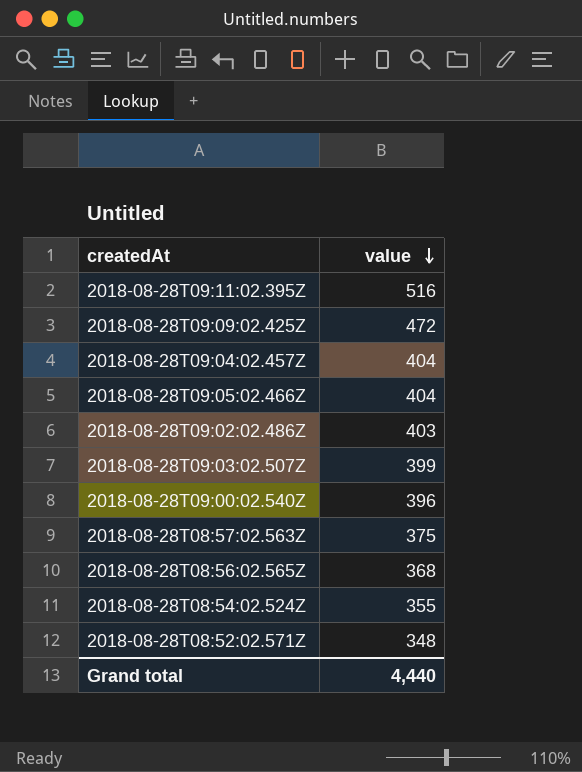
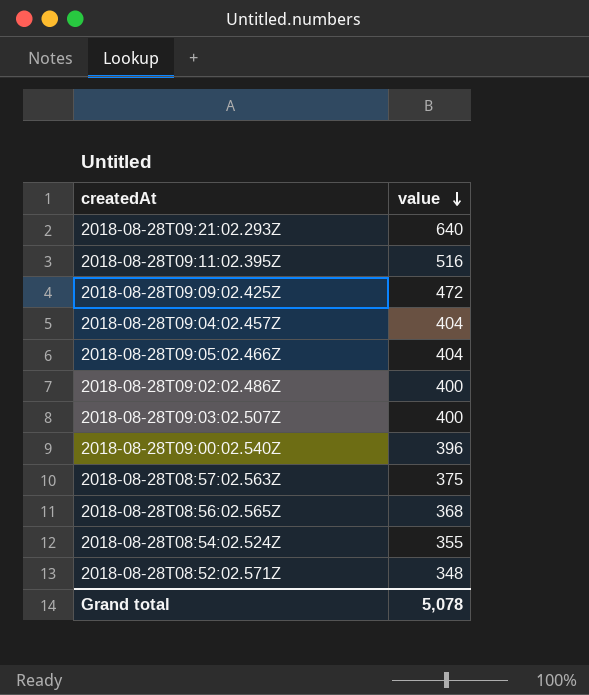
row 2018-08-28T09:21:02.293Z: none -> 640
2018-08-28T09:02:02.486Z | value: 403 -> 400
2018-08-28T09:03:02.507Z | value: 399 -> 400
Grand total | value: 4,440 -> 5,078

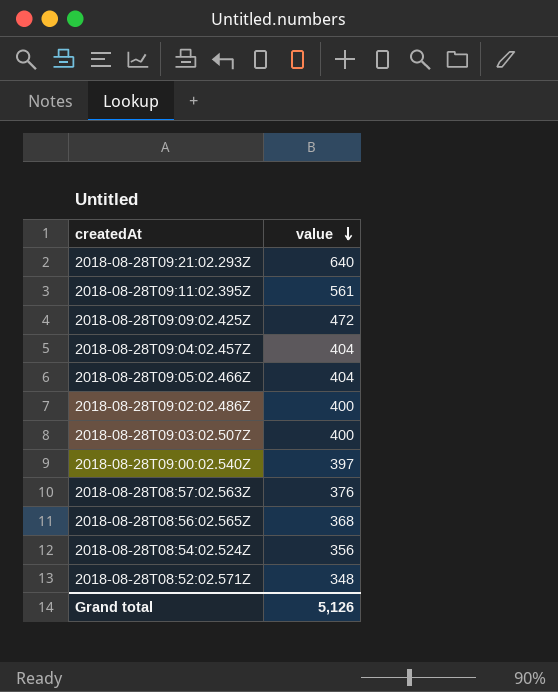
2018-08-28T09:11:02.395Z | value: 516 -> 561
2018-08-28T09:00:02.540Z | value: 396 -> 397
2018-08-28T08:57:02.563Z | value: 375 -> 376
2018-08-28T08:54:02.524Z | value: 355 -> 356
Grand total | value: 5,078 -> 5,126

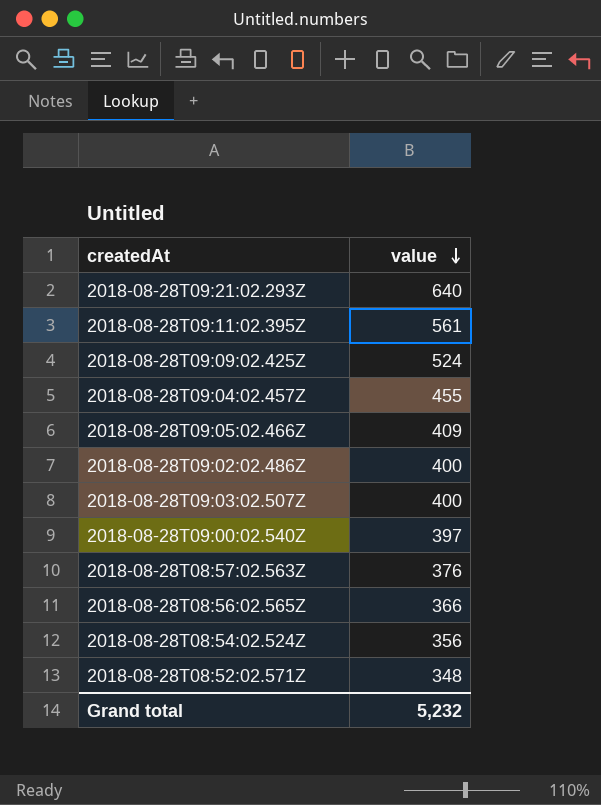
2018-08-28T09:09:02.425Z | value: 472 -> 524
2018-08-28T09:04:02.457Z | value: 404 -> 455
2018-08-28T09:05:02.466Z | value: 404 -> 409
2018-08-28T08:56:02.565Z | value: 368 -> 366
Grand total | value: 5,126 -> 5,232

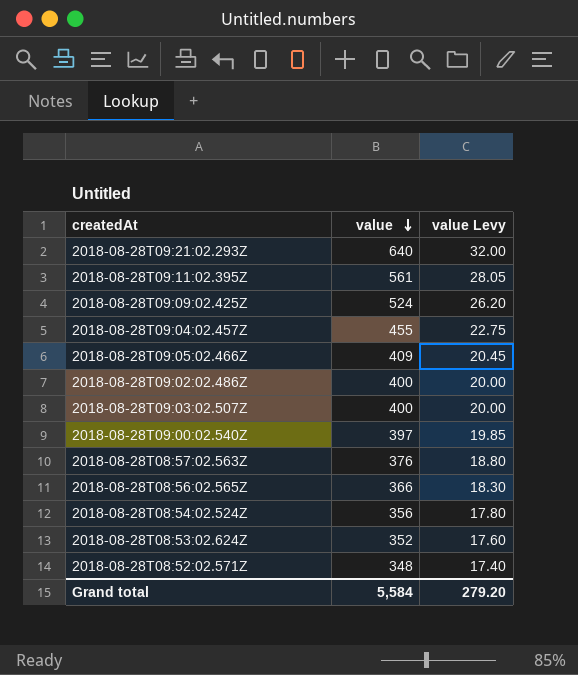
column value Levy | formula: none -> [value] * 0.05
row 2018-08-28T08:53:02.624Z: none -> 352 | 17.60
Grand total | value: 5,232 -> 5,584

